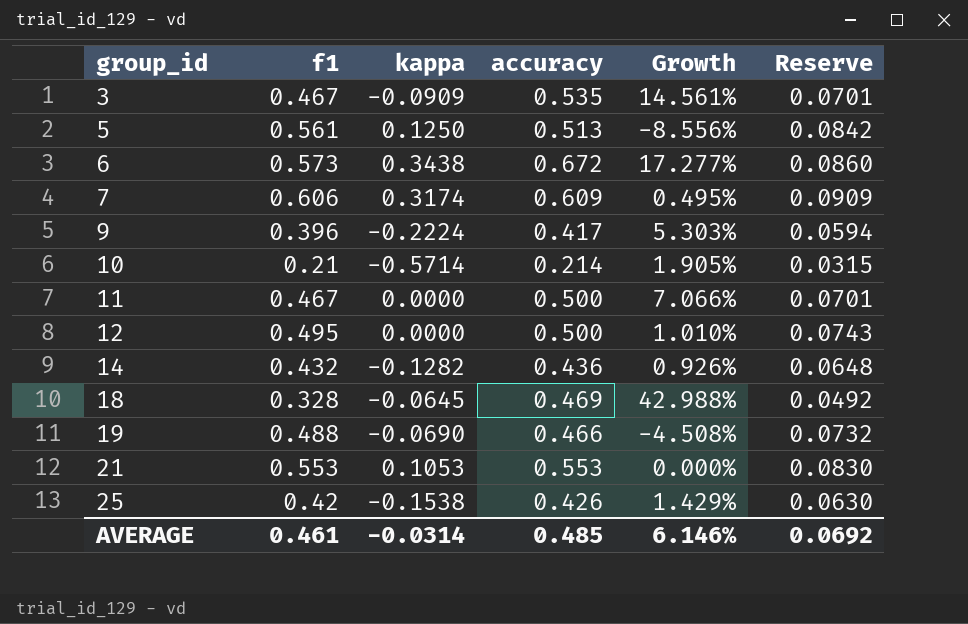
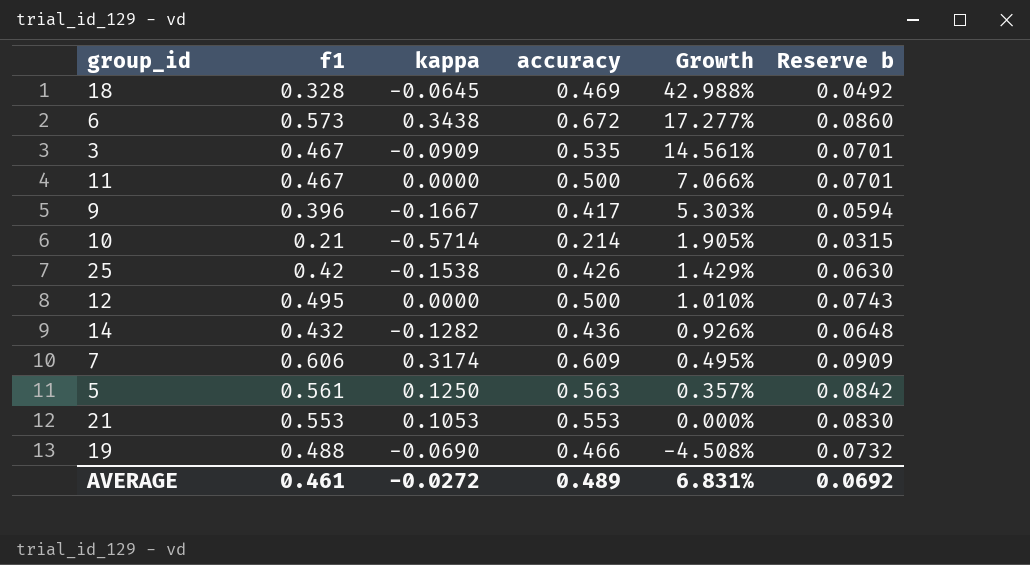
row order: group_id ascending -> Growth descending
column name: Reserve -> Reserve b
9 | kappa: -0.2224 -> -0.1667
5 | accuracy: 0.513 -> 0.563
5 | Growth: -8.556% -> 0.357%
AVERAGE | kappa: -0.0314 -> -0.0272
AVERAGE | accuracy: 0.485 -> 0.489
AVERAGE | Growth: 6.146% -> 6.831%

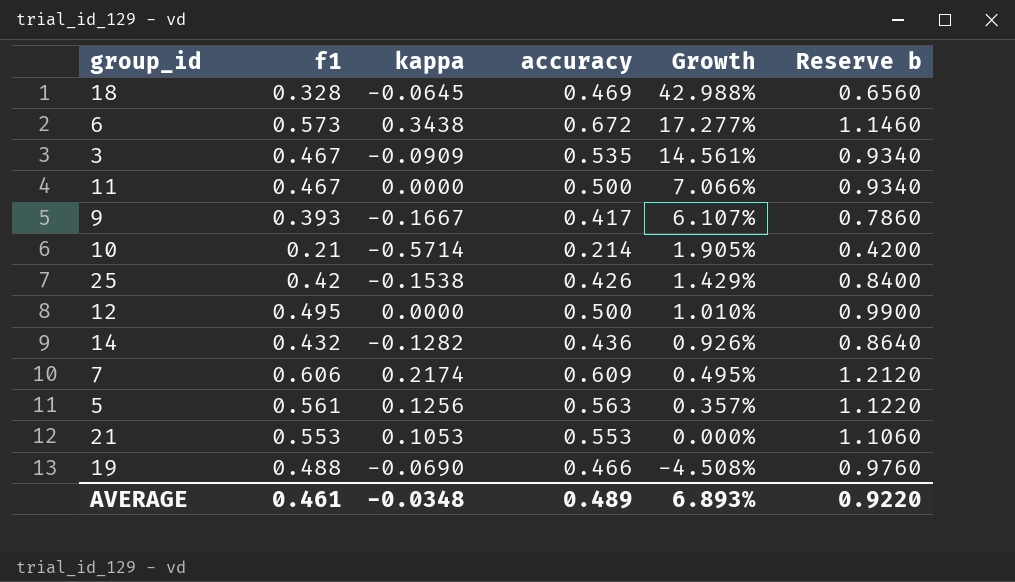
column Reserve b | formula: [f1] * 0.15 -> [f1] * 2
9 | f1: 0.396 -> 0.393
9 | Growth: 5.303% -> 6.107%
7 | kappa: 0.3174 -> 0.2174
5 | kappa: 0.1250 -> 0.1256
AVERAGE | kappa: -0.0272 -> -0.0348
AVERAGE | Growth: 6.831% -> 6.893%
AVERAGE | Reserve b: 0.0692 -> 0.9220

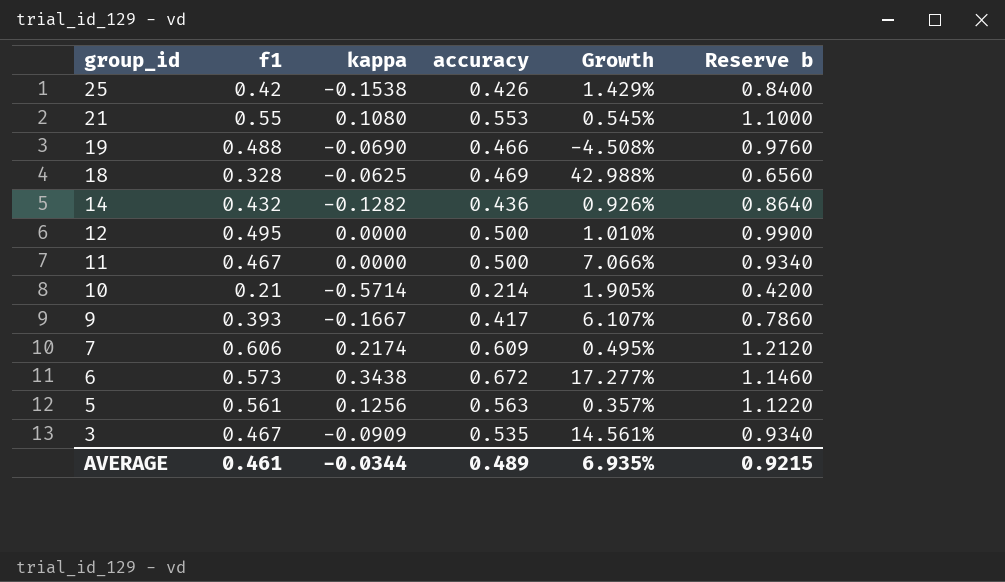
row order: Growth descending -> group_id descending
21 | f1: 0.553 -> 0.55
21 | kappa: 0.1053 -> 0.1080
21 | Growth: 0.000% -> 0.545%
21 | Reserve b: 1.1060 -> 1.1000
18 | kappa: -0.0645 -> -0.0625
AVERAGE | kappa: -0.0348 -> -0.0344
AVERAGE | Growth: 6.893% -> 6.935%
AVERAGE | Reserve b: 0.9220 -> 0.9215

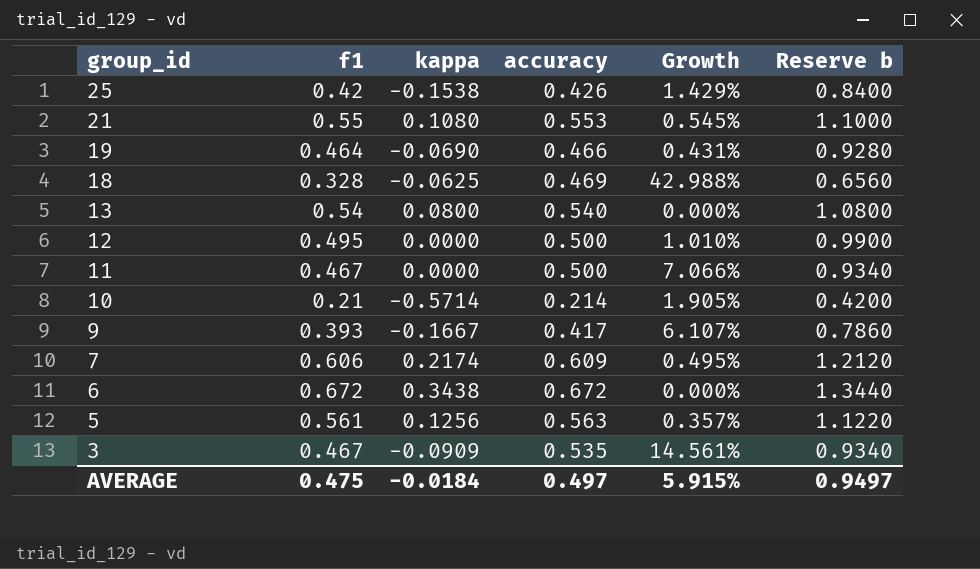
row 14: 0.432 | -0.1282 | 0.436 | 0.926% | 0.8640 -> none
19 | f1: 0.488 -> 0.464
19 | Growth: -4.508% -> 0.431%
19 | Reserve b: 0.9760 -> 0.9280
row 13: none -> 0.54 | 0.0800 | 0.540 | 0.000% | 1.0800
6 | f1: 0.573 -> 0.672
6 | Growth: 17.277% -> 0.000%
6 | Reserve b: 1.1460 -> 1.3440
AVERAGE | f1: 0.461 -> 0.475
AVERAGE | kappa: -0.0344 -> -0.0184
AVERAGE | accuracy: 0.489 -> 0.497
AVERAGE | Growth: 6.935% -> 5.915%
AVERAGE | Reserve b: 0.9215 -> 0.9497

